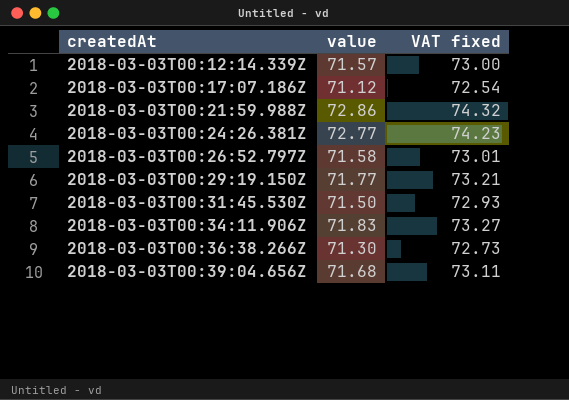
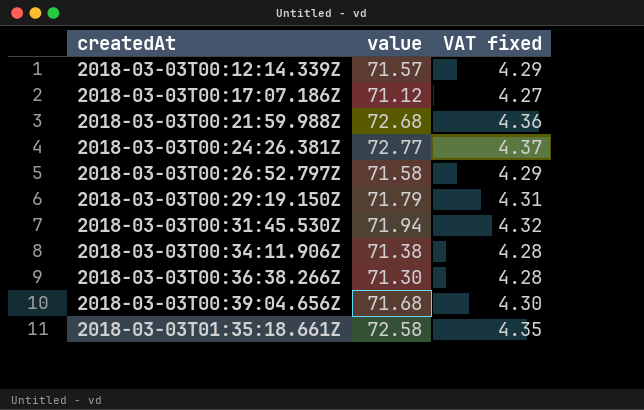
column VAT fixed | formula: [value] * 1.02 -> [value] * 0.06
2018-03-03T00:21:59.988Z | value: 72.86 -> 72.68
2018-03-03T00:29:19.150Z | value: 71.77 -> 71.79
2018-03-03T00:31:45.530Z | value: 71.50 -> 71.94
2018-03-03T00:34:11.906Z | value: 71.83 -> 71.38
row 2018-03-03T01:35:18.661Z: none -> 72.58 | 4.35

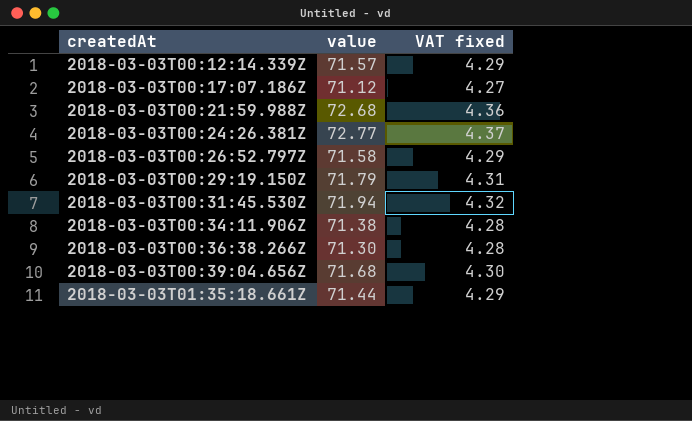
2018-03-03T01:35:18.661Z | value: 72.58 -> 71.44
2018-03-03T01:35:18.661Z | VAT fixed: 4.35 -> 4.29

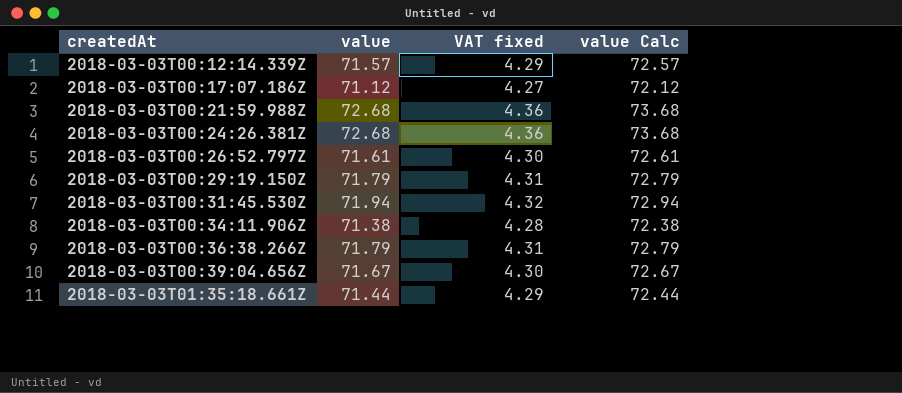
column value Calc | formula: none -> [value] + 1
2018-03-03T00:24:26.381Z | value: 72.77 -> 72.68
2018-03-03T00:24:26.381Z | VAT fixed: 4.37 -> 4.36
2018-03-03T00:26:52.797Z | value: 71.58 -> 71.61
2018-03-03T00:26:52.797Z | VAT fixed: 4.29 -> 4.30
2018-03-03T00:36:38.266Z | value: 71.30 -> 71.79
2018-03-03T00:36:38.266Z | VAT fixed: 4.28 -> 4.31
2018-03-03T00:39:04.656Z | value: 71.68 -> 71.67

